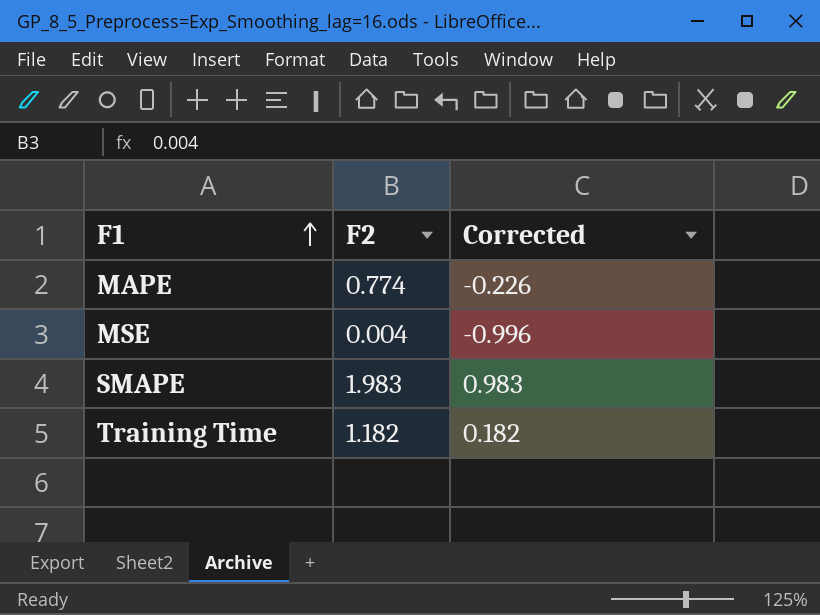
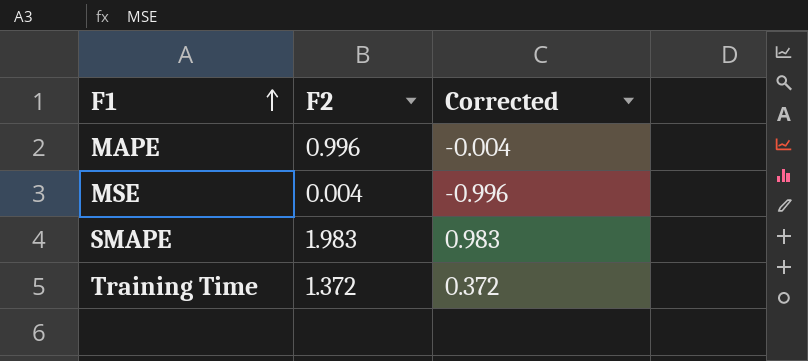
MAPE | F2: 0.774 -> 0.996
MAPE | Corrected: -0.226 -> -0.004
Training Time | F2: 1.182 -> 1.372
Training Time | Corrected: 0.182 -> 0.372

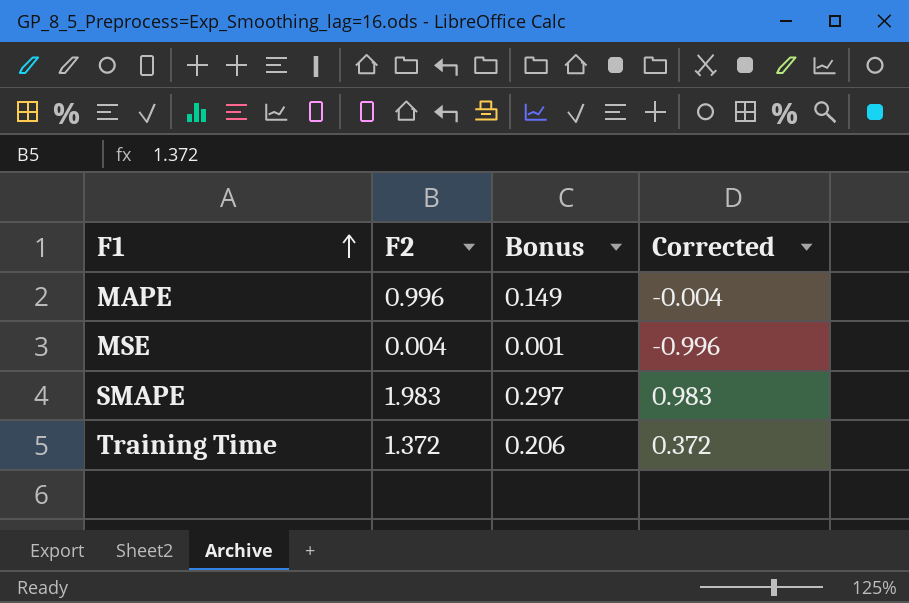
column Bonus | formula: none -> [F2] * 0.15

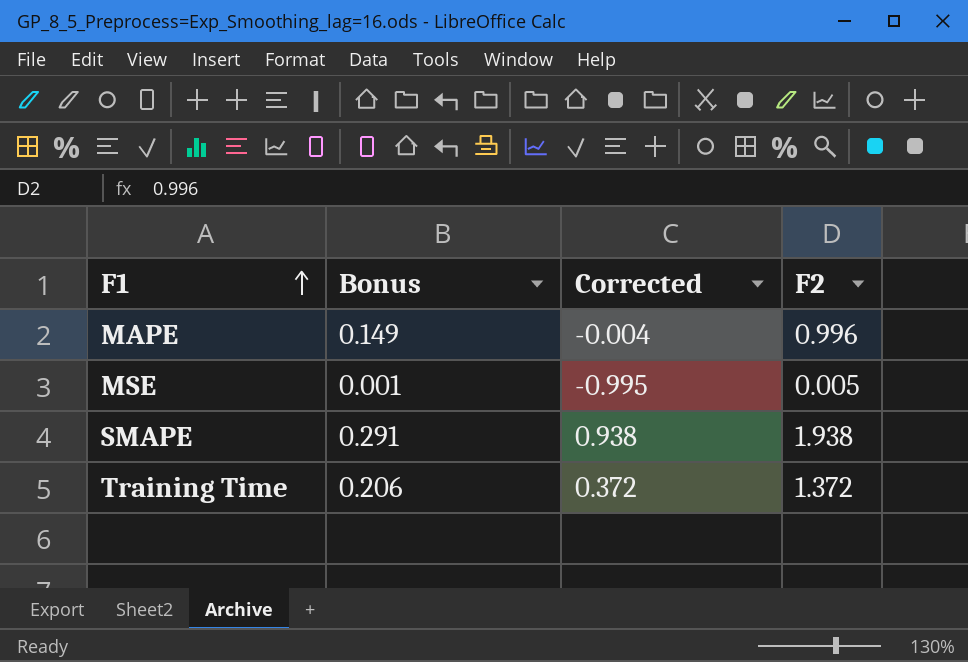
column F2 | position: 2 -> 4
MSE | Corrected: -0.996 -> -0.995
MSE | F2: 0.004 -> 0.005
SMAPE | Bonus: 0.297 -> 0.291
SMAPE | Corrected: 0.983 -> 0.938
SMAPE | F2: 1.983 -> 1.938

